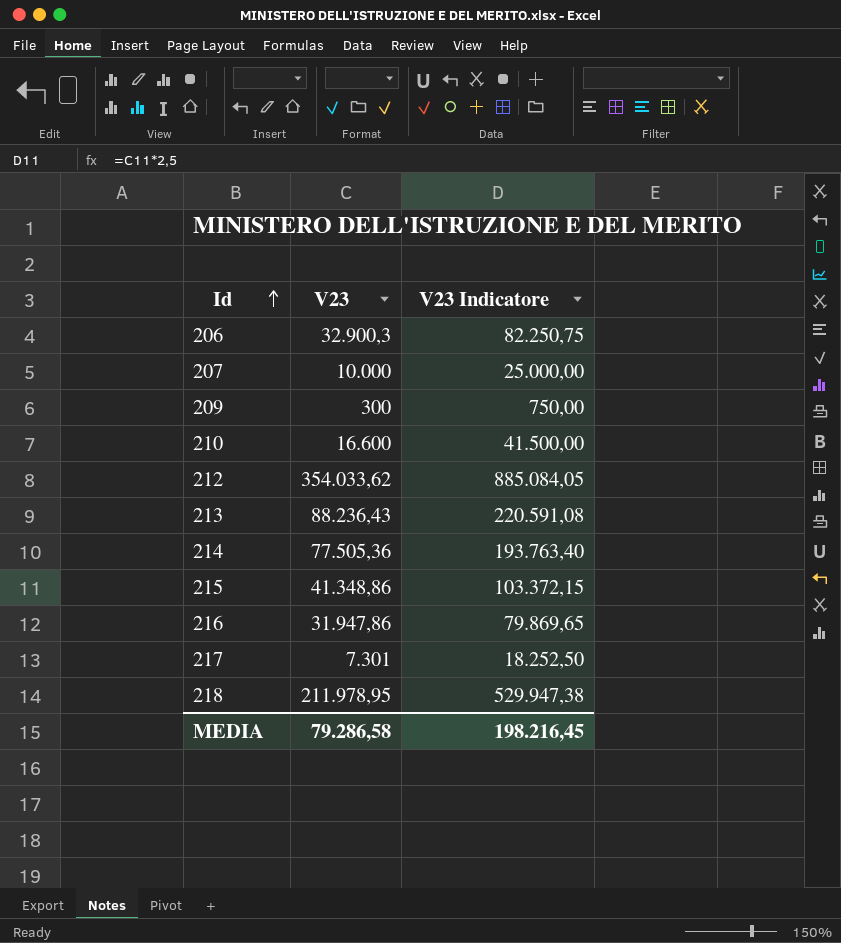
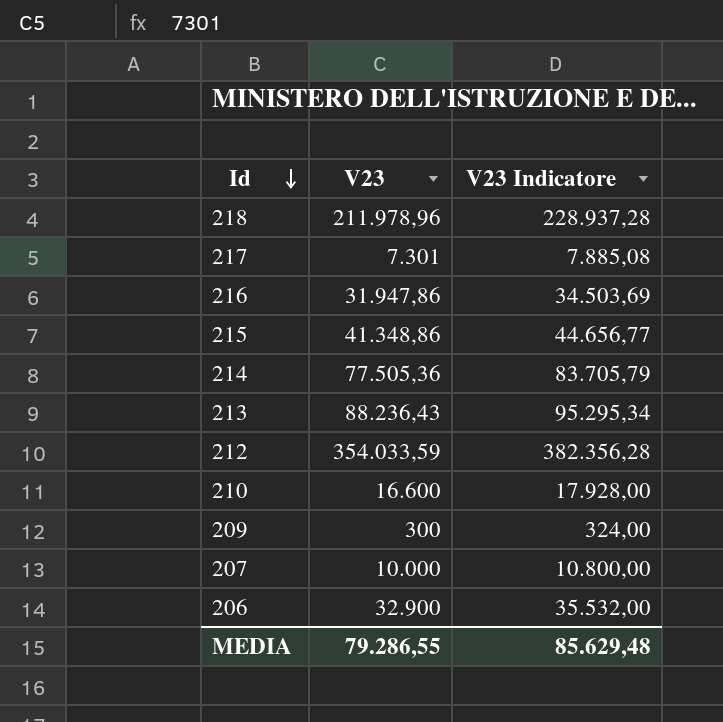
row order: Id ascending -> Id descending
column V23 Indicatore | formula: [V23] * 2,5 -> [V23] * 1,08
218 | V23: 211.978,95 -> 211.978,96
212 | V23: 354.033,62 -> 354.033,59
206 | V23: 32.900,3 -> 32.900
MEDIA | V23: 79.286,58 -> 79.286,55
MEDIA | V23 Indicatore: 198.216,45 -> 85.629,48

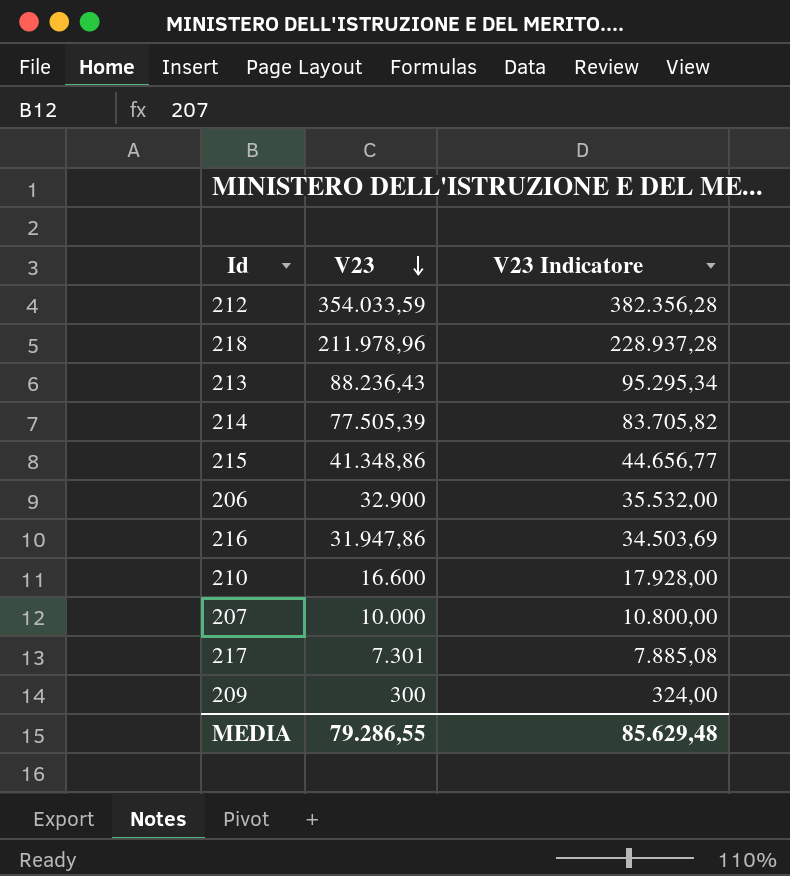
row order: Id descending -> V23 descending
214 | V23: 77.505,36 -> 77.505,39
214 | V23 Indicatore: 83.705,79 -> 83.705,82

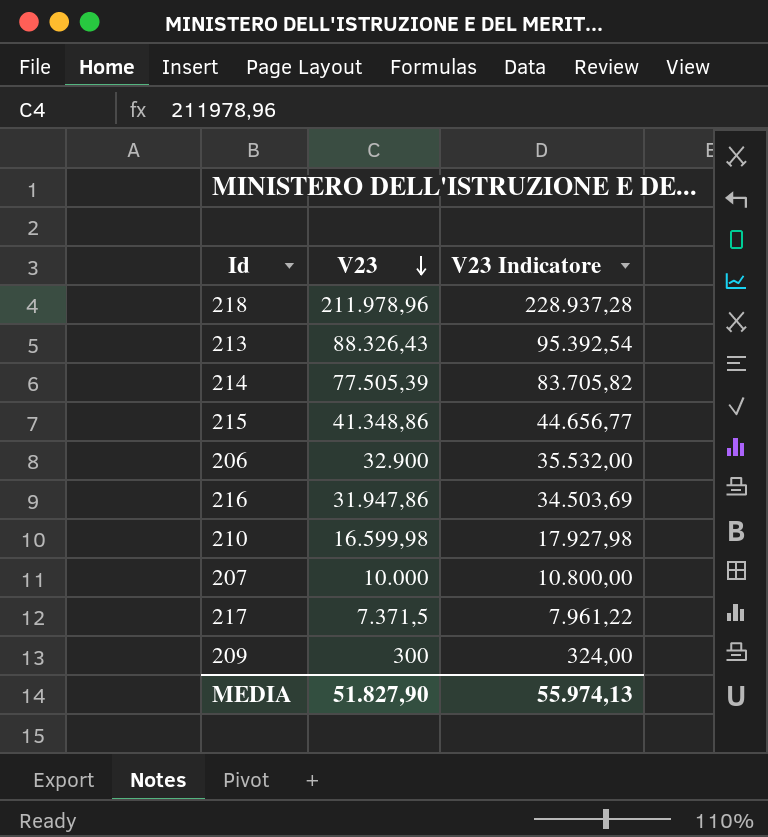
row 212: 354.033,59 | 382.356,28 -> none
213 | V23: 88.236,43 -> 88.326,43
213 | V23 Indicatore: 95.295,34 -> 95.392,54
210 | V23: 16.600 -> 16.599,98
210 | V23 Indicatore: 17.928,00 -> 17.927,98
217 | V23: 7.301 -> 7.371,5
217 | V23 Indicatore: 7.885,08 -> 7.961,22
MEDIA | V23: 79.286,55 -> 51.827,90
MEDIA | V23 Indicatore: 85.629,48 -> 55.974,13

